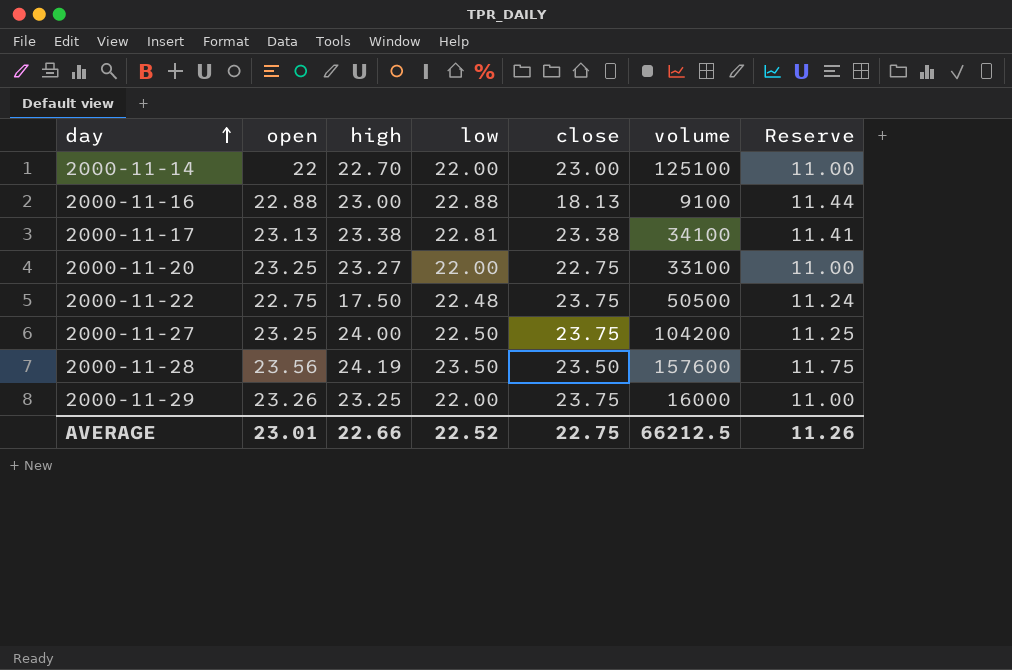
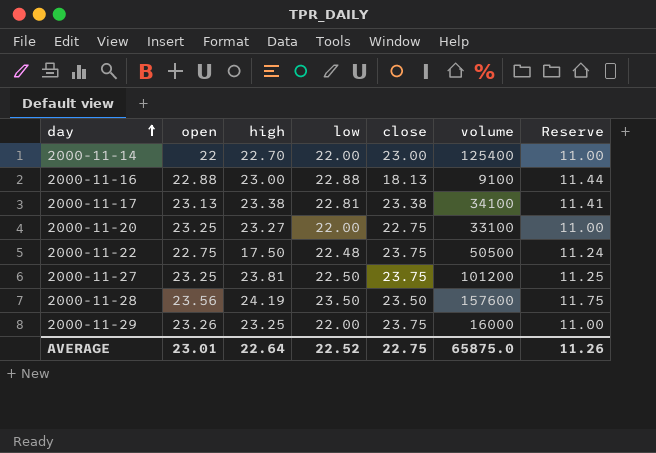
2000-11-14 | volume: 125100 -> 125400
2000-11-27 | high: 24.00 -> 23.81
2000-11-27 | volume: 104200 -> 101200
AVERAGE | high: 22.66 -> 22.64
AVERAGE | volume: 66212.5 -> 65875.0

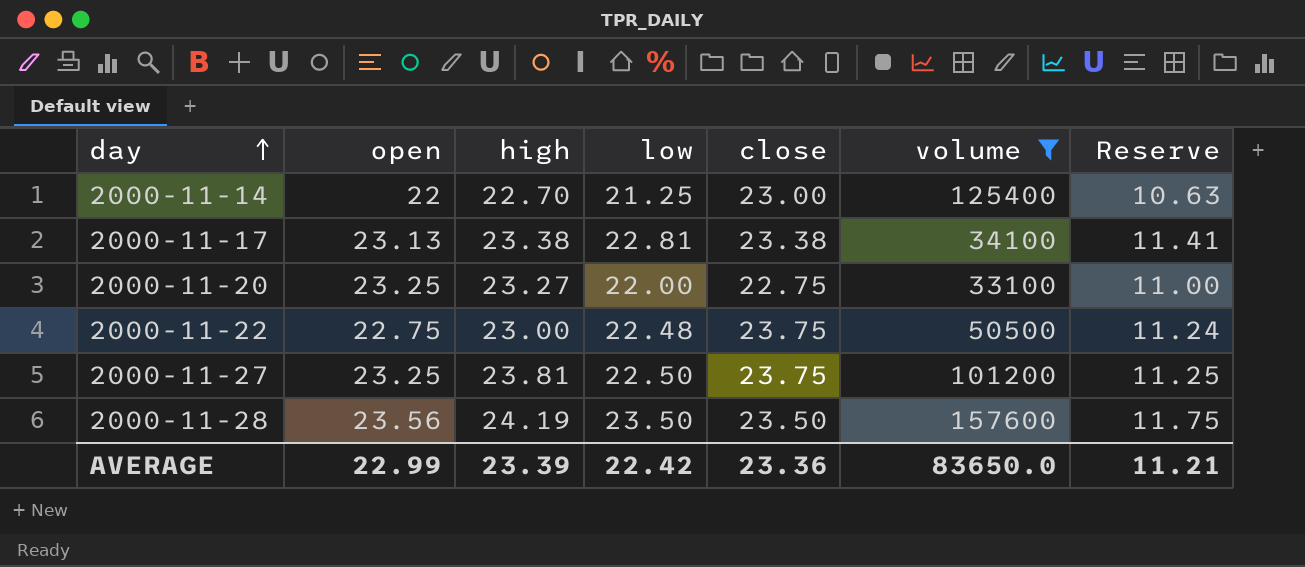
filter: none -> volume >= 33100
2000-11-14 | low: 22.00 -> 21.25
2000-11-14 | Reserve: 11.00 -> 10.63
2000-11-22 | high: 17.50 -> 23.00
AVERAGE | open: 23.01 -> 22.99
AVERAGE | high: 22.64 -> 23.39
AVERAGE | low: 22.52 -> 22.42
AVERAGE | close: 22.75 -> 23.36
AVERAGE | volume: 65875.0 -> 83650.0
AVERAGE | Reserve: 11.26 -> 11.21

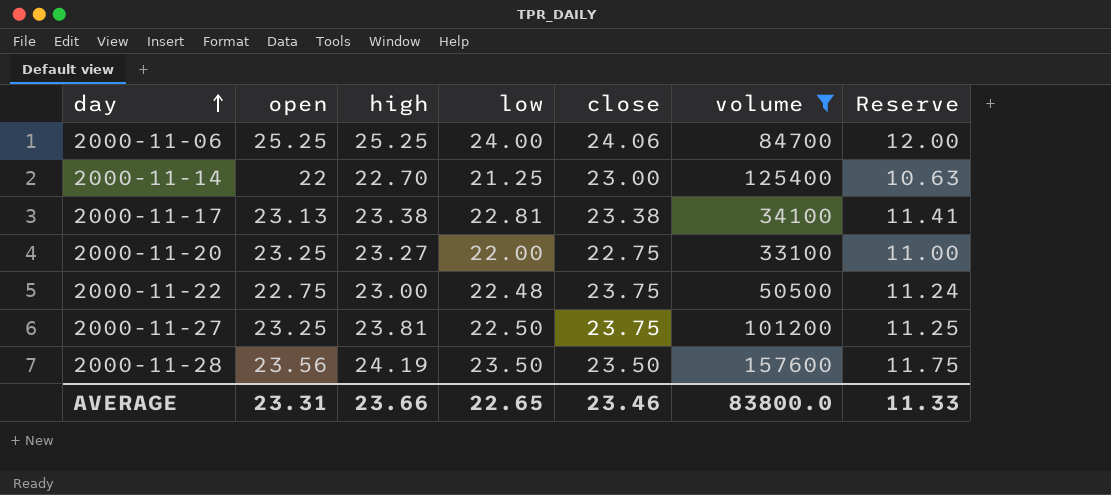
row 2000-11-06: none -> 25.25 | 25.25 | 24.00 | 24.06 | 84700 | 12.00
AVERAGE | open: 22.99 -> 23.31
AVERAGE | high: 23.39 -> 23.66
AVERAGE | low: 22.42 -> 22.65
AVERAGE | close: 23.36 -> 23.46
AVERAGE | volume: 83650.0 -> 83800.0
AVERAGE | Reserve: 11.21 -> 11.33

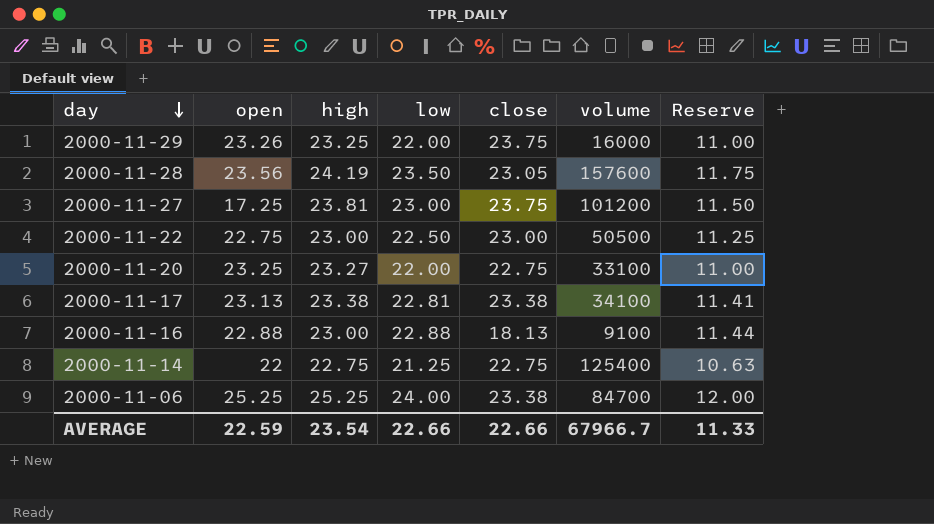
filter: volume >= 33100 -> none
row order: day ascending -> day descending
2000-11-28 | close: 23.50 -> 23.05
2000-11-27 | open: 23.25 -> 17.25
2000-11-27 | low: 22.50 -> 23.00
2000-11-27 | Reserve: 11.25 -> 11.50
2000-11-22 | low: 22.48 -> 22.50
2000-11-22 | close: 23.75 -> 23.00
2000-11-22 | Reserve: 11.24 -> 11.25
2000-11-14 | high: 22.70 -> 22.75
2000-11-14 | close: 23.00 -> 22.75
2000-11-06 | close: 24.06 -> 23.38
AVERAGE | open: 23.31 -> 22.59
AVERAGE | high: 23.66 -> 23.54
AVERAGE | low: 22.65 -> 22.66
AVERAGE | close: 23.46 -> 22.66
AVERAGE | volume: 83800.0 -> 67966.7

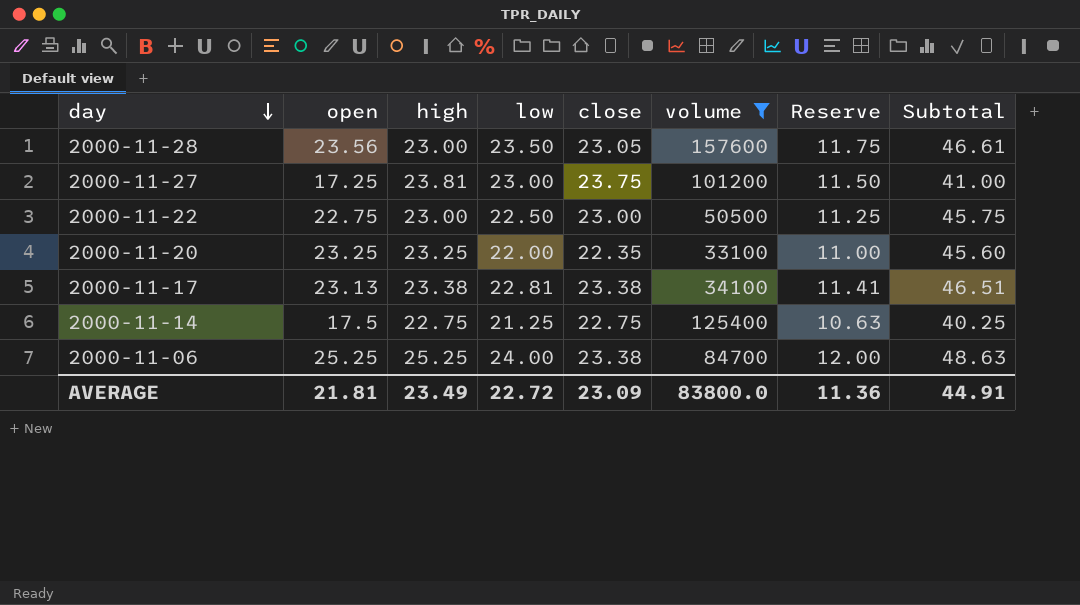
filter: none -> volume >= 33100
column Subtotal | formula: none -> [open] + [close]
2000-11-28 | high: 24.19 -> 23.00
2000-11-20 | high: 23.27 -> 23.25
2000-11-20 | close: 22.75 -> 22.35
2000-11-14 | open: 22 -> 17.5
AVERAGE | open: 22.59 -> 21.81
AVERAGE | high: 23.54 -> 23.49
AVERAGE | low: 22.66 -> 22.72
AVERAGE | close: 22.66 -> 23.09
AVERAGE | volume: 67966.7 -> 83800.0
AVERAGE | Reserve: 11.33 -> 11.36

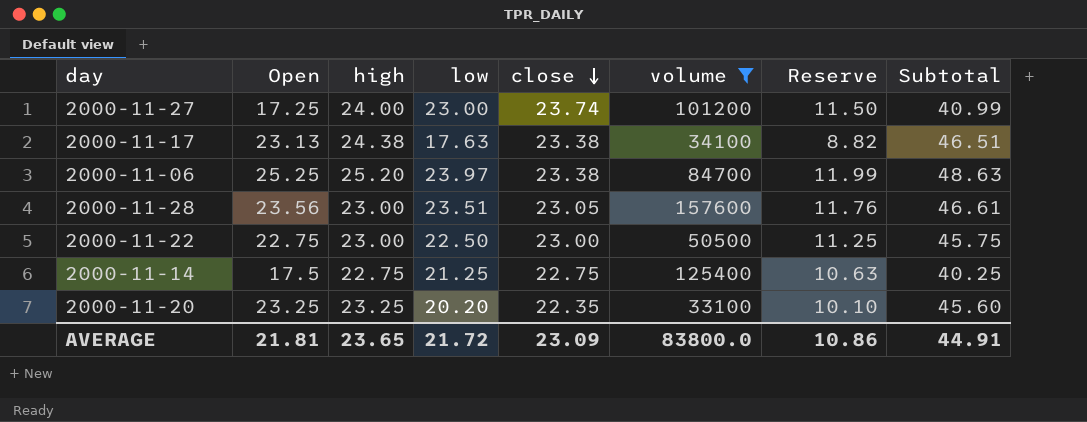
row order: day descending -> close descending
column name: open -> Open
2000-11-27 | high: 23.81 -> 24.00
2000-11-27 | close: 23.75 -> 23.74
2000-11-27 | Subtotal: 41.00 -> 40.99
2000-11-17 | high: 23.38 -> 24.38
2000-11-17 | low: 22.81 -> 17.63
2000-11-17 | Reserve: 11.41 -> 8.82
2000-11-06 | high: 25.25 -> 25.20
2000-11-06 | low: 24.00 -> 23.97
2000-11-06 | Reserve: 12.00 -> 11.99
2000-11-28 | low: 23.50 -> 23.51
2000-11-28 | Reserve: 11.75 -> 11.76
2000-11-20 | low: 22.00 -> 20.20
2000-11-20 | Reserve: 11.00 -> 10.10
AVERAGE | high: 23.49 -> 23.65
AVERAGE | low: 22.72 -> 21.72
AVERAGE | Reserve: 11.36 -> 10.86

